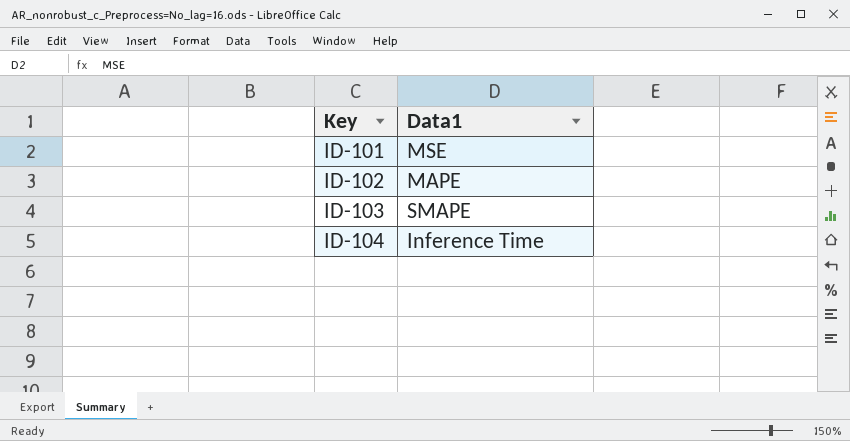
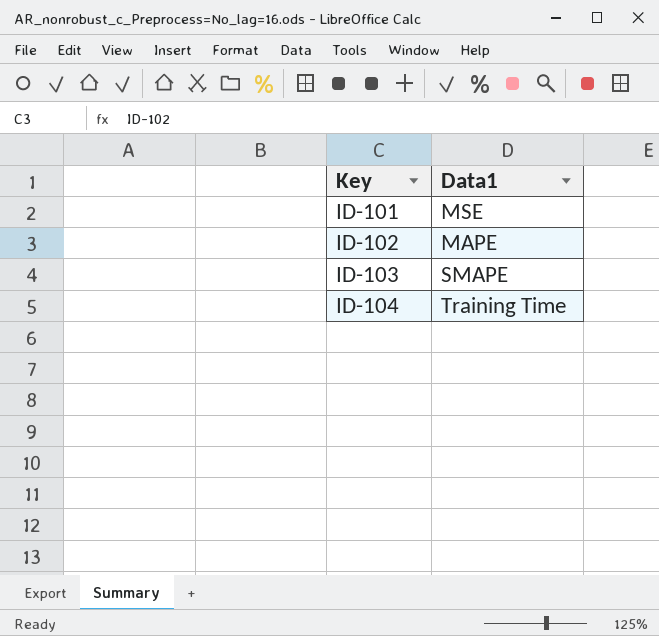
ID-104 | Data1: Inference Time -> Training Time

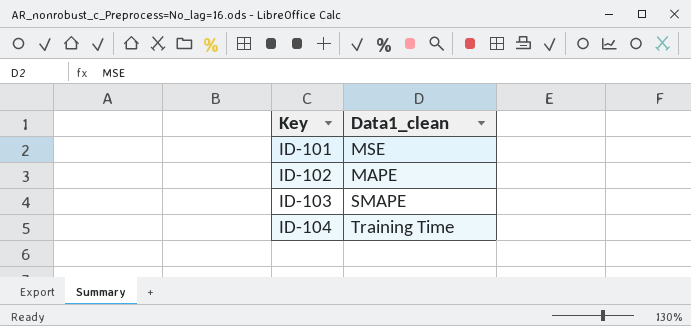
column name: Data1 -> Data1_clean

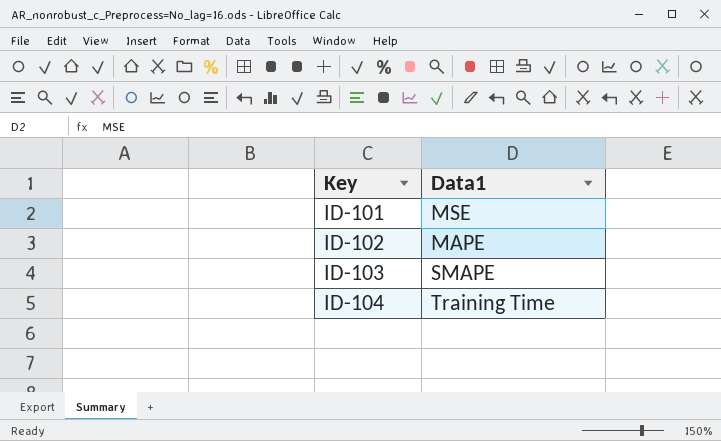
column name: Data1_clean -> Data1

